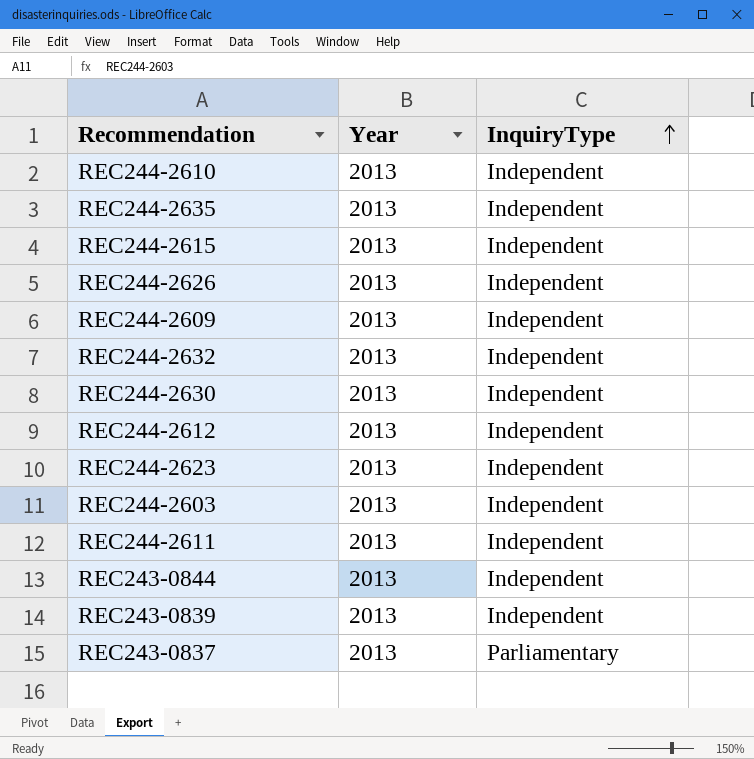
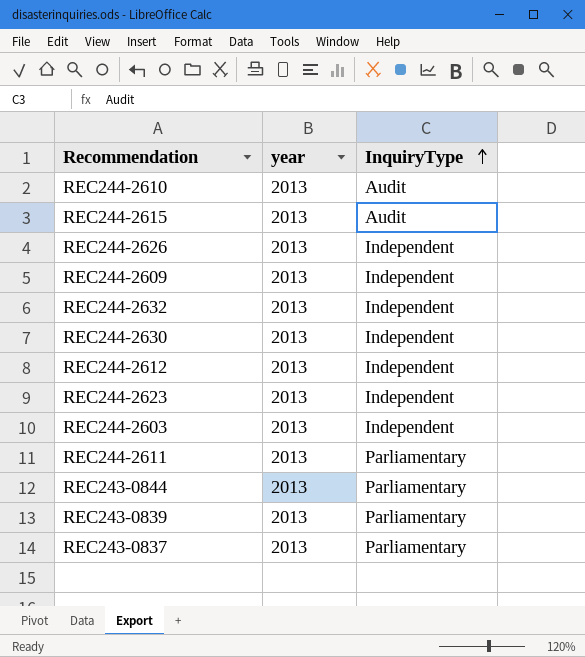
column name: Year -> year
row REC244-2635: 2013 | Independent -> none
REC244-2610 | InquiryType: Independent -> Audit
REC244-2615 | InquiryType: Independent -> Audit
REC244-2611 | InquiryType: Independent -> Parliamentary
REC243-0844 | InquiryType: Independent -> Parliamentary
REC243-0839 | InquiryType: Independent -> Parliamentary

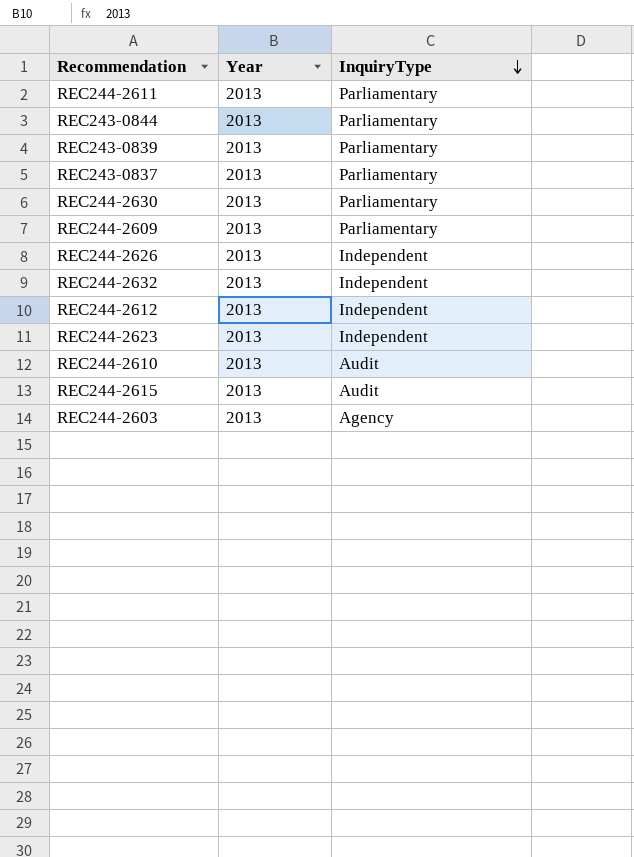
row order: InquiryType ascending -> InquiryType descending
column name: year -> Year
REC244-2630 | InquiryType: Independent -> Parliamentary
REC244-2609 | InquiryType: Independent -> Parliamentary
REC244-2603 | InquiryType: Independent -> Agency

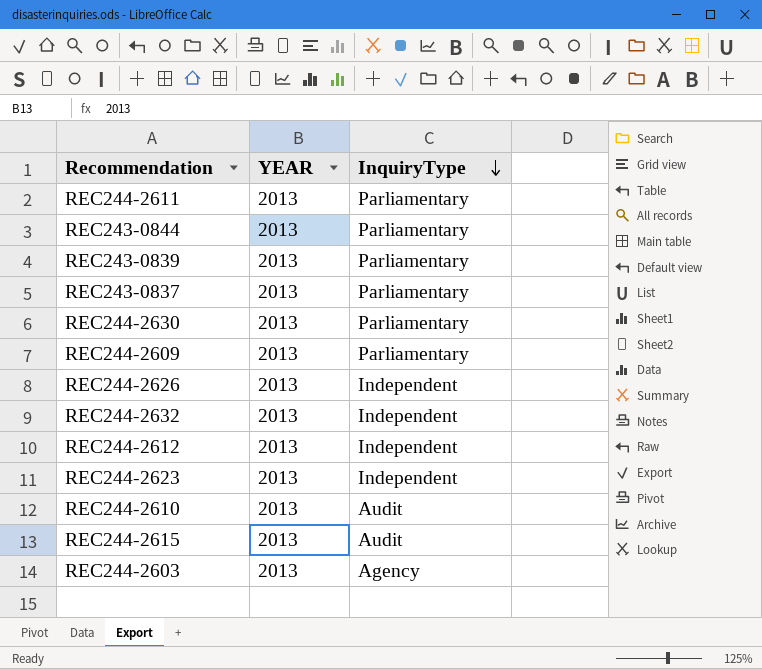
column name: Year -> YEAR

